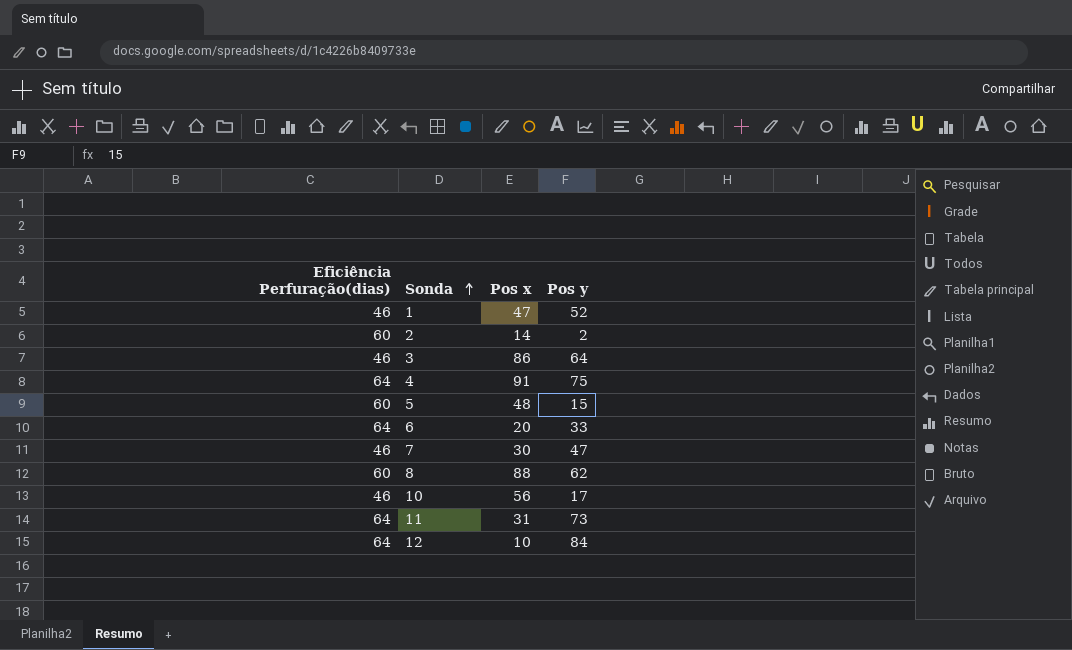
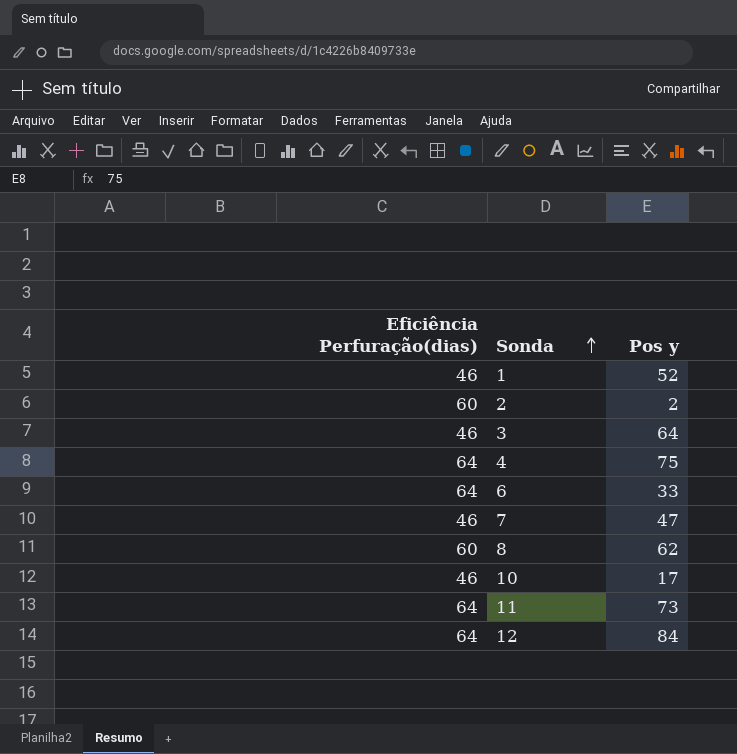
column Pos x | position: 3 -> none
row 5: 60 | 48 | 15 -> none

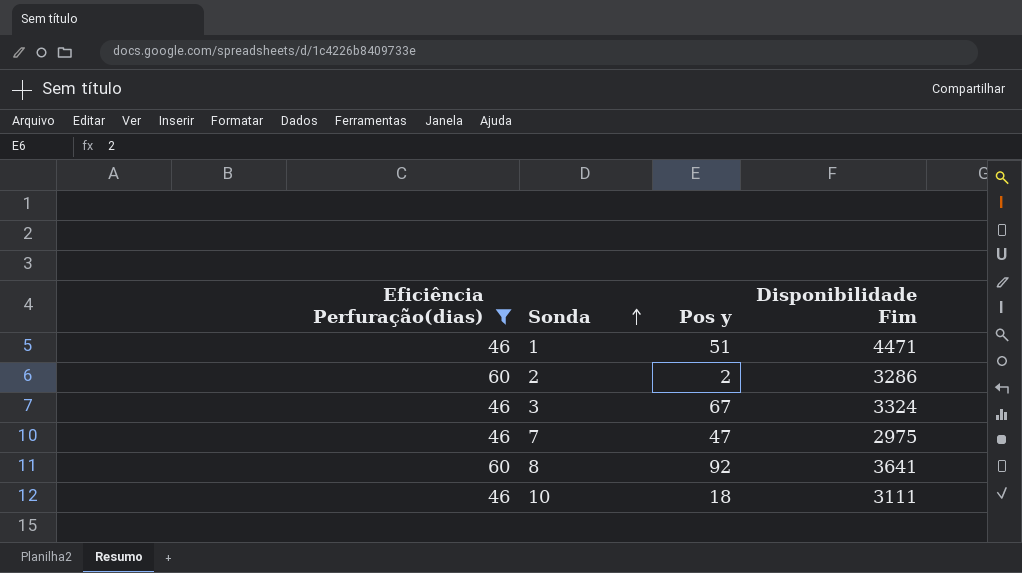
filter: none -> Eficiência Perfuração(dias) != 64
column Disponibilidade Fim | position: none -> 4
1 | Pos y: 52 -> 51
3 | Pos y: 64 -> 67
8 | Pos y: 62 -> 92
10 | Pos y: 17 -> 18

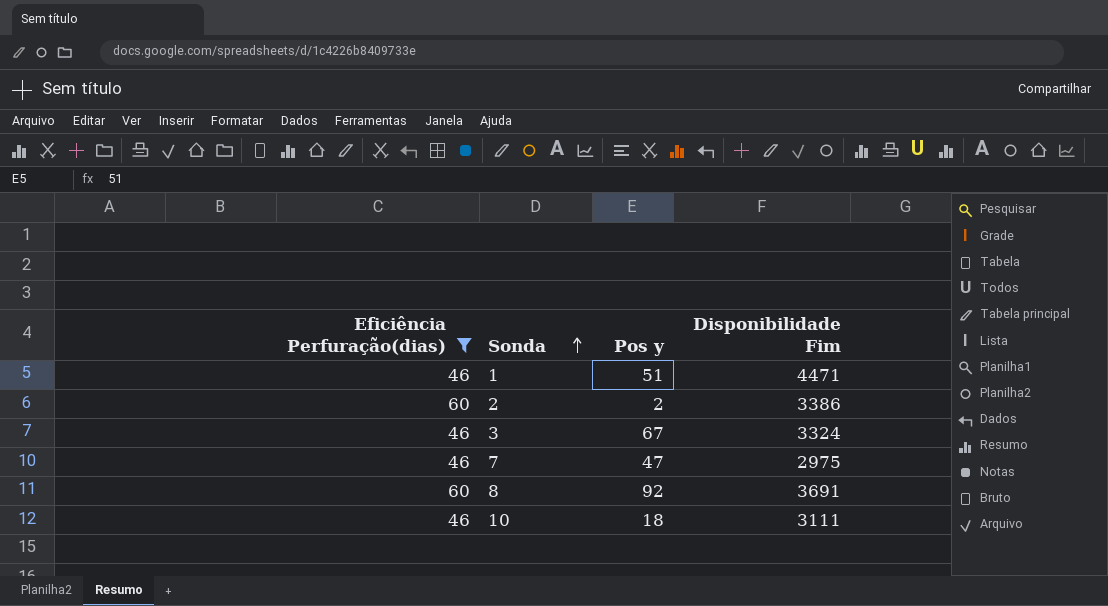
2 | Disponibilidade Fim: 3286 -> 3386
8 | Disponibilidade Fim: 3641 -> 3691

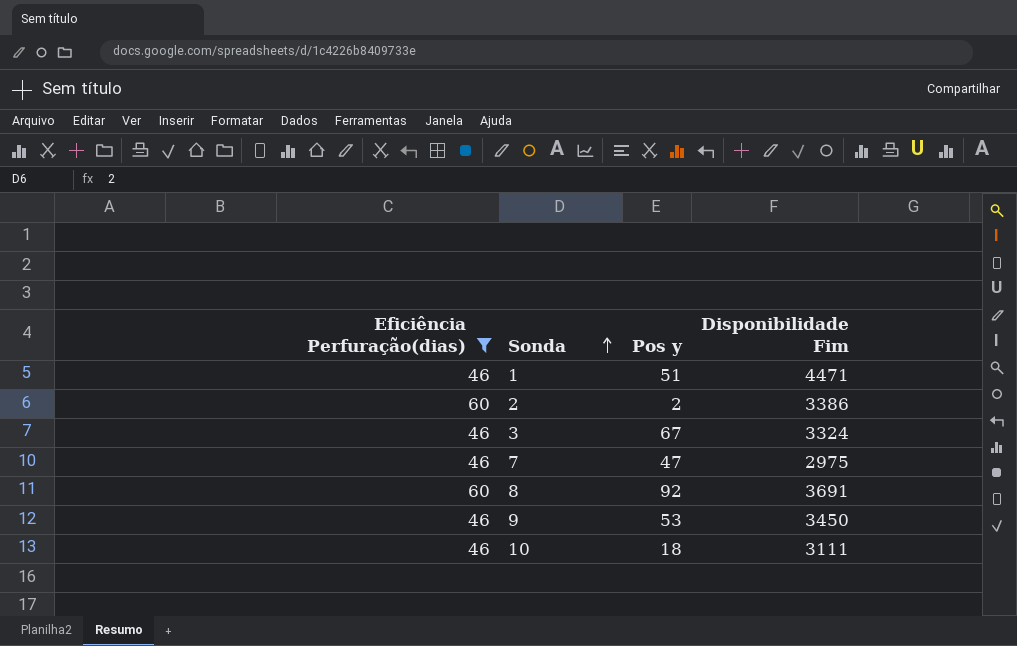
row 9: none -> 46 | 53 | 3450

